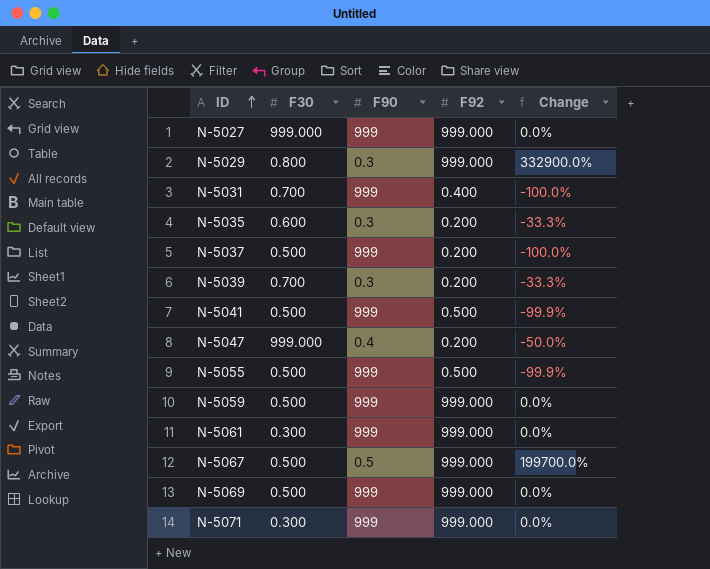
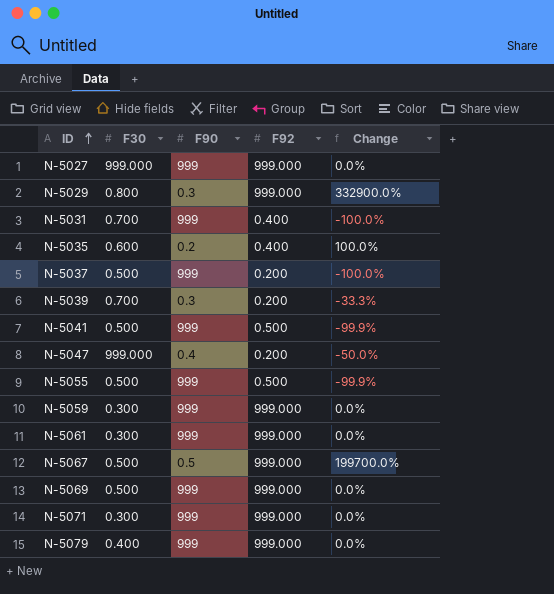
N-5035 | F90: 0.3 -> 0.2
N-5035 | F92: 0.200 -> 0.400
N-5035 | Change: -33.3% -> 100.0%
N-5059 | F30: 0.500 -> 0.300
row N-5079: none -> 0.400 | 999 | 999.000 | 0.0%

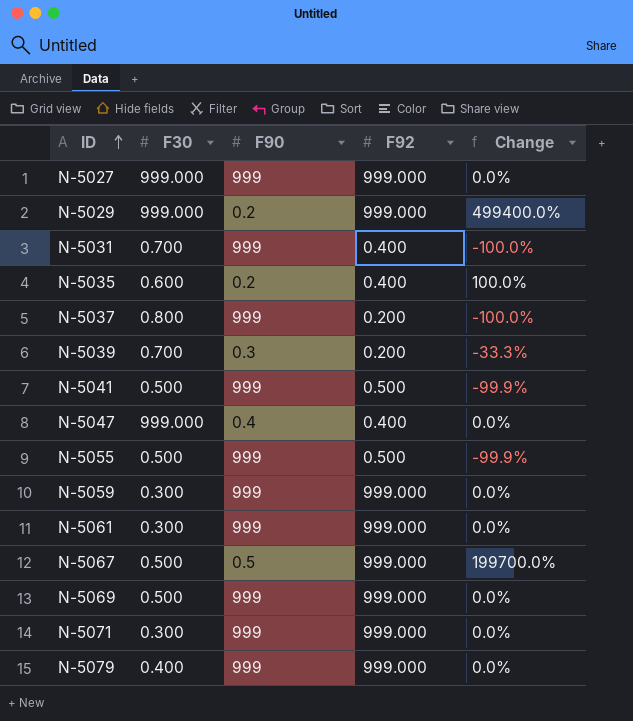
N-5029 | F30: 0.800 -> 999.000
N-5029 | F90: 0.3 -> 0.2
N-5029 | Change: 332900.0% -> 499400.0%
N-5037 | F30: 0.500 -> 0.800
N-5047 | F92: 0.200 -> 0.400
N-5047 | Change: -50.0% -> 0.0%

